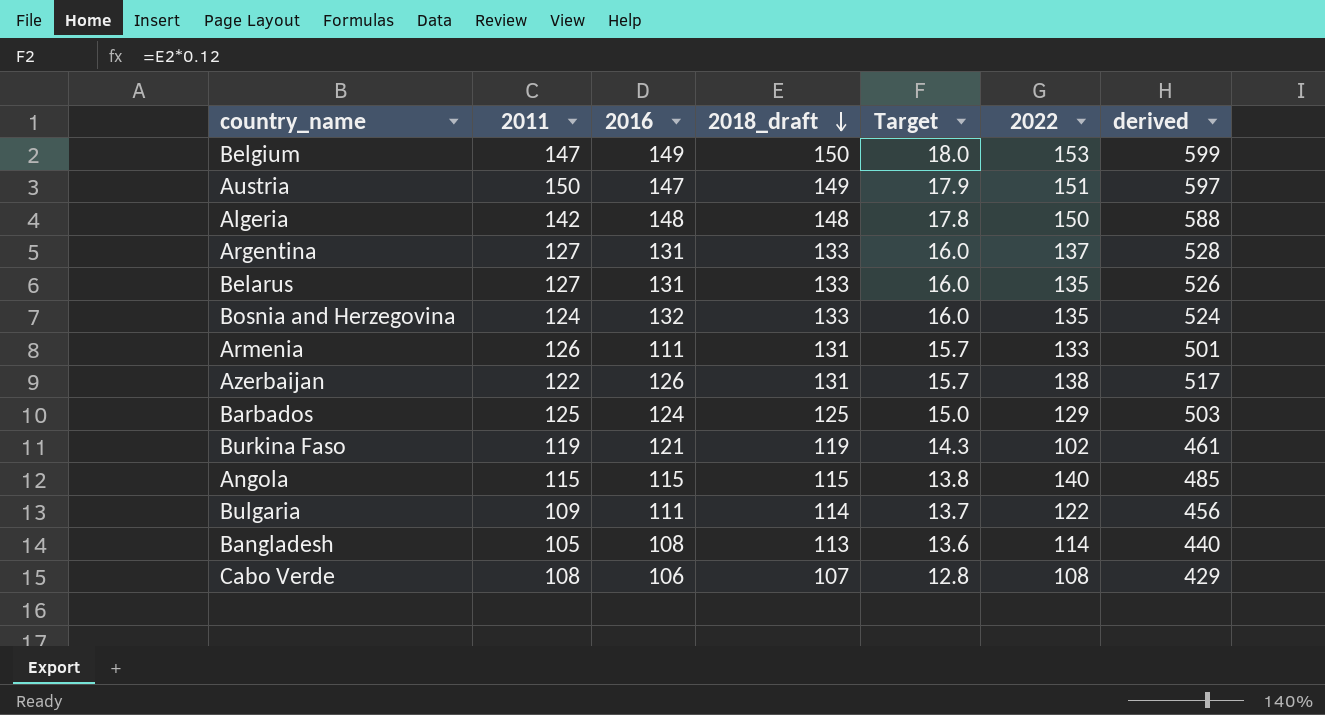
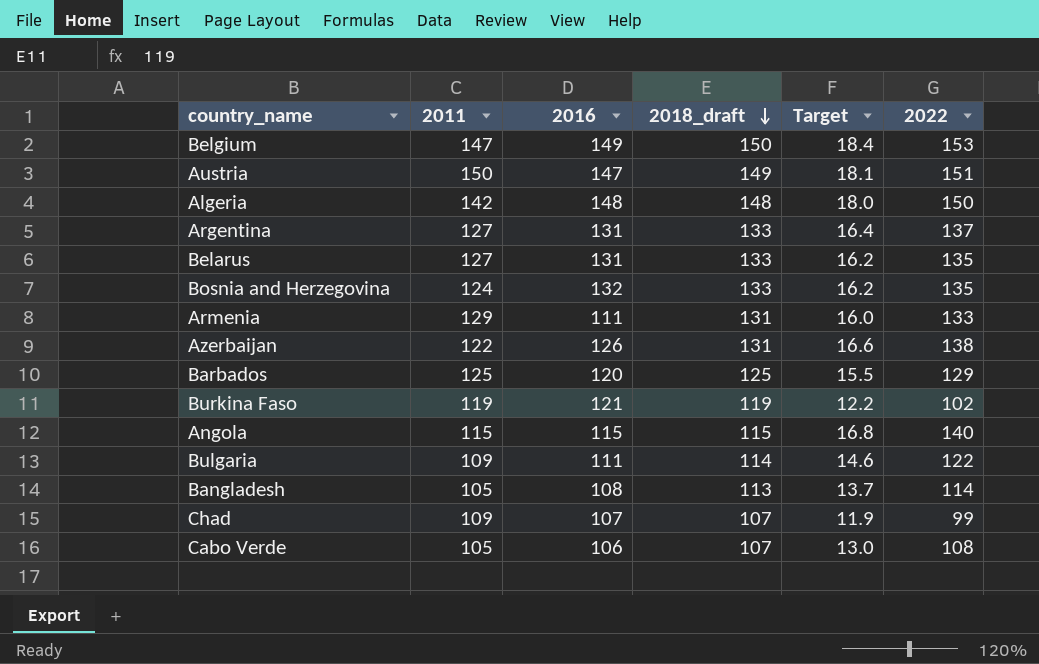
column derived | formula: [2011] + [2016] + [2018_draft] + [2022] -> none
column Target | formula: [2018_draft] * 0.12 -> [2022] * 0.12
Armenia | 2011: 126 -> 129
Barbados | 2016: 124 -> 120
row Chad: none -> 109 | 107 | 107 | 11.9 | 99
Cabo Verde | 2011: 108 -> 105

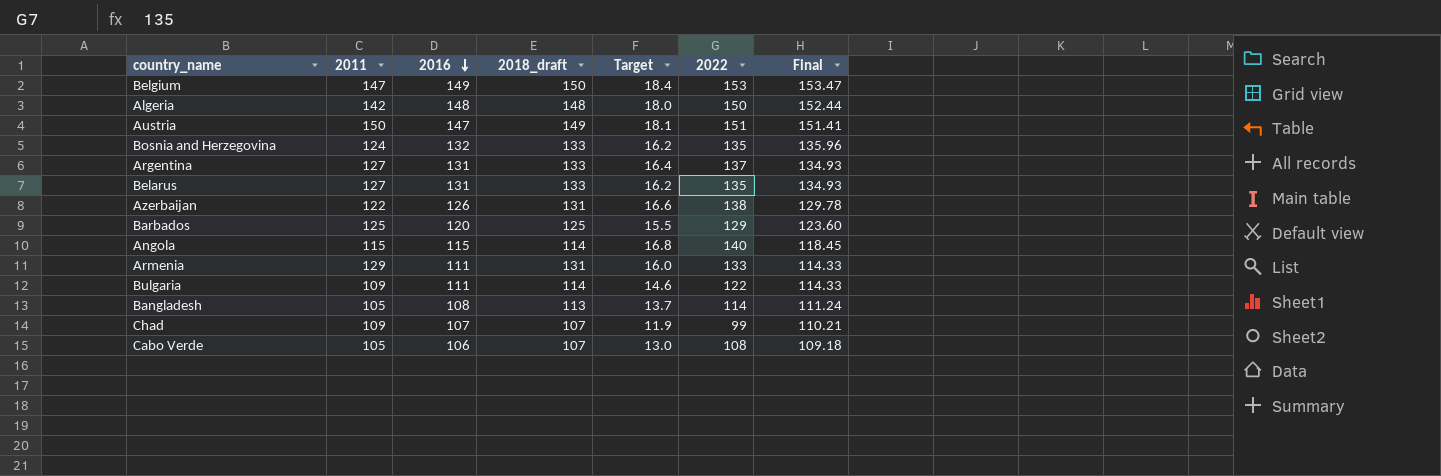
row order: 2018_draft descending -> 2016 descending
column Final | formula: none -> [2016] * 1.03
row Burkina Faso: 119 | 121 | 119 | 12.2 | 102 -> none
Angola | 2018_draft: 115 -> 114

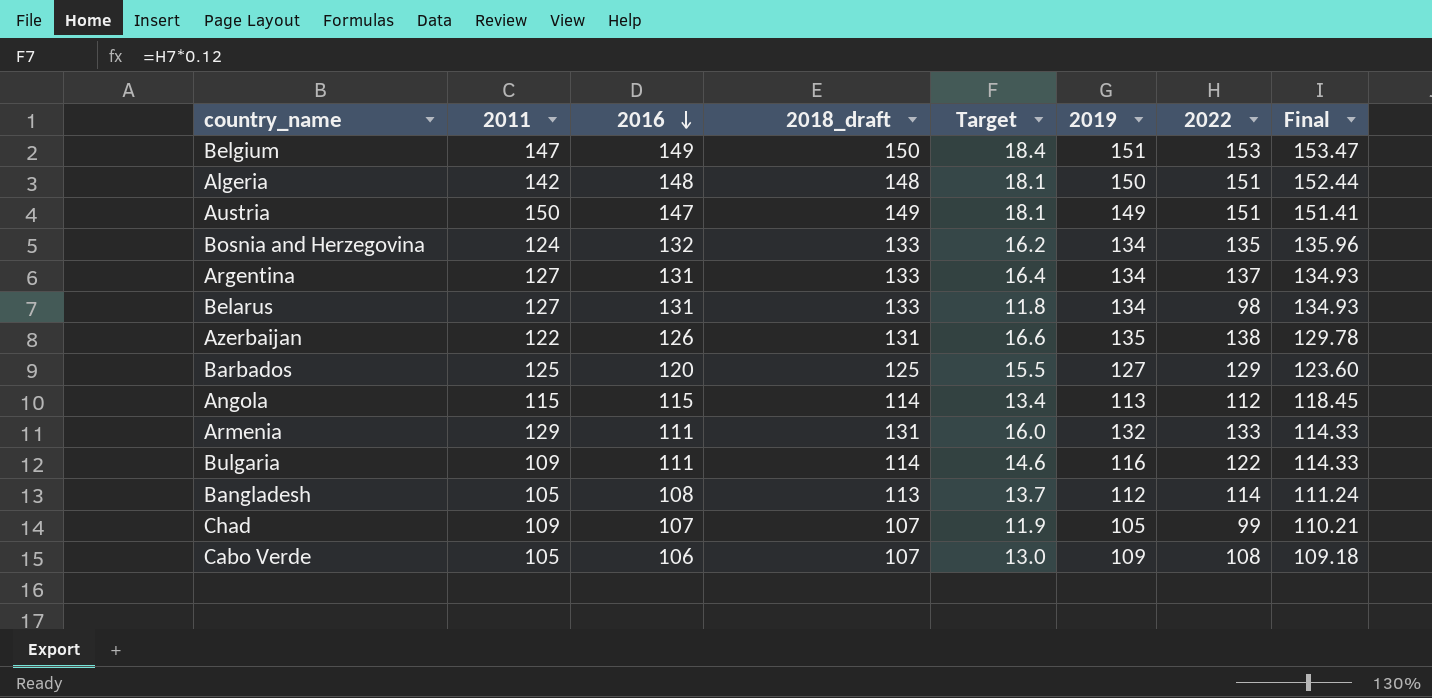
column 2019 | position: none -> 6
Algeria | Target: 18.0 -> 18.1
Algeria | 2022: 150 -> 151
Belarus | Target: 16.2 -> 11.8
Belarus | 2022: 135 -> 98
Angola | Target: 16.8 -> 13.4
Angola | 2022: 140 -> 112

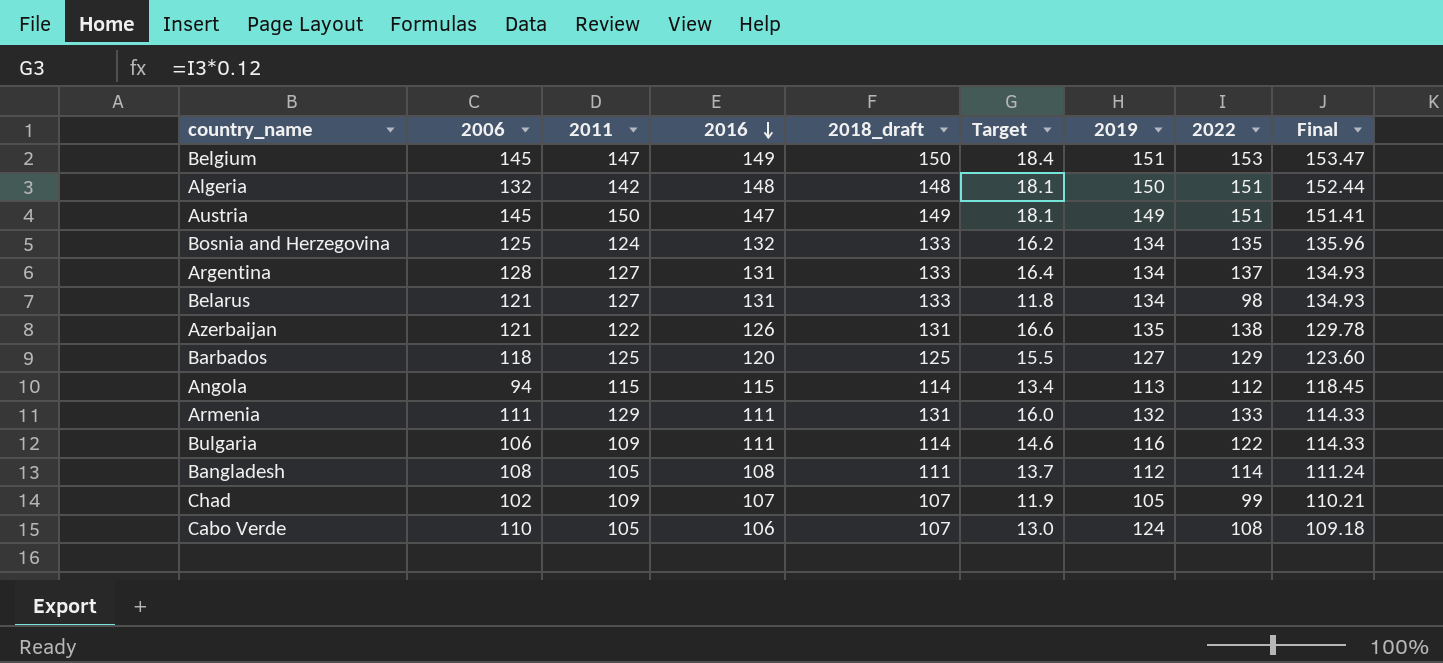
column 2006 | position: none -> 2
Bangladesh | 2018_draft: 113 -> 111
Cabo Verde | 2019: 109 -> 124

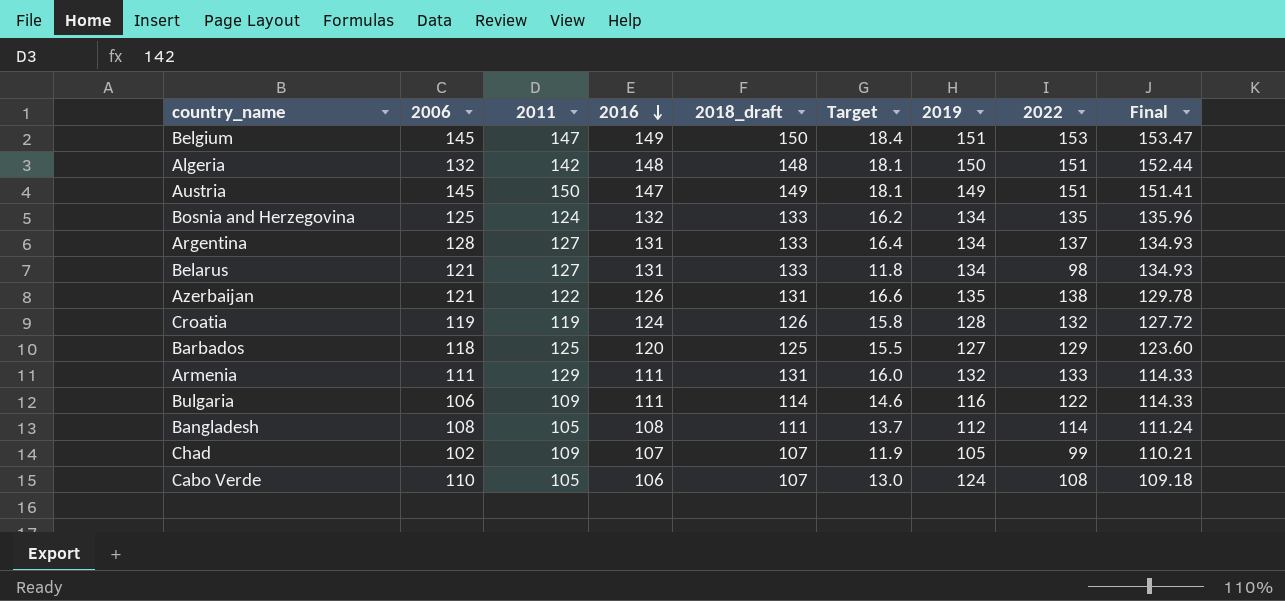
row Angola: 94 | 115 | 115 | 114 | 13.4 | 113 | 112 | 118.45 -> none
row Croatia: none -> 119 | 119 | 124 | 126 | 15.8 | 128 | 132 | 127.72

